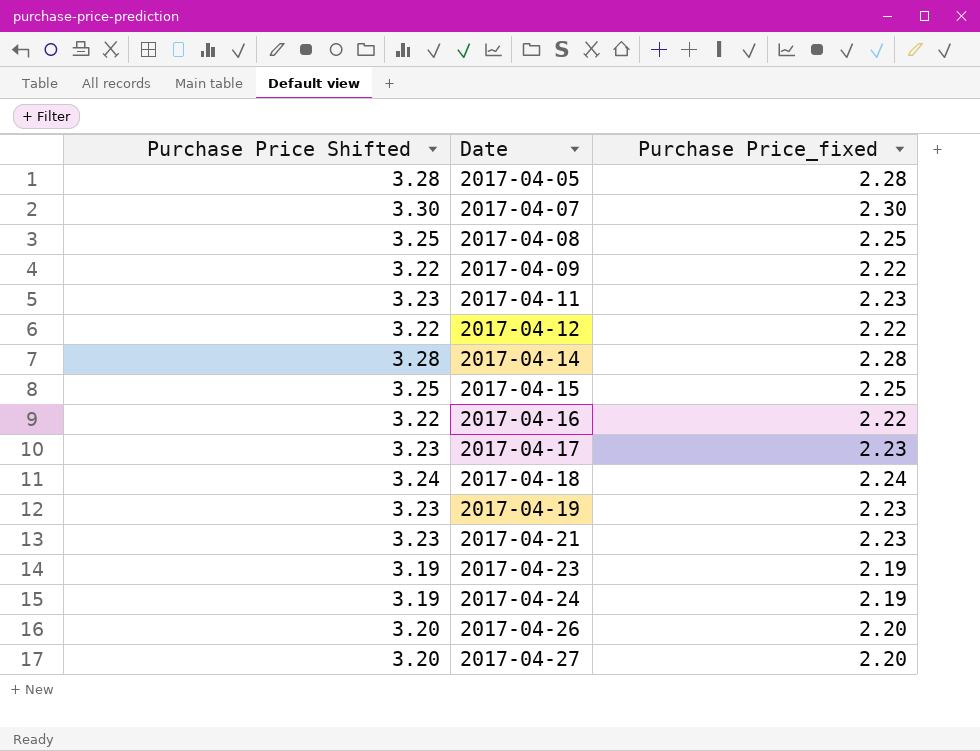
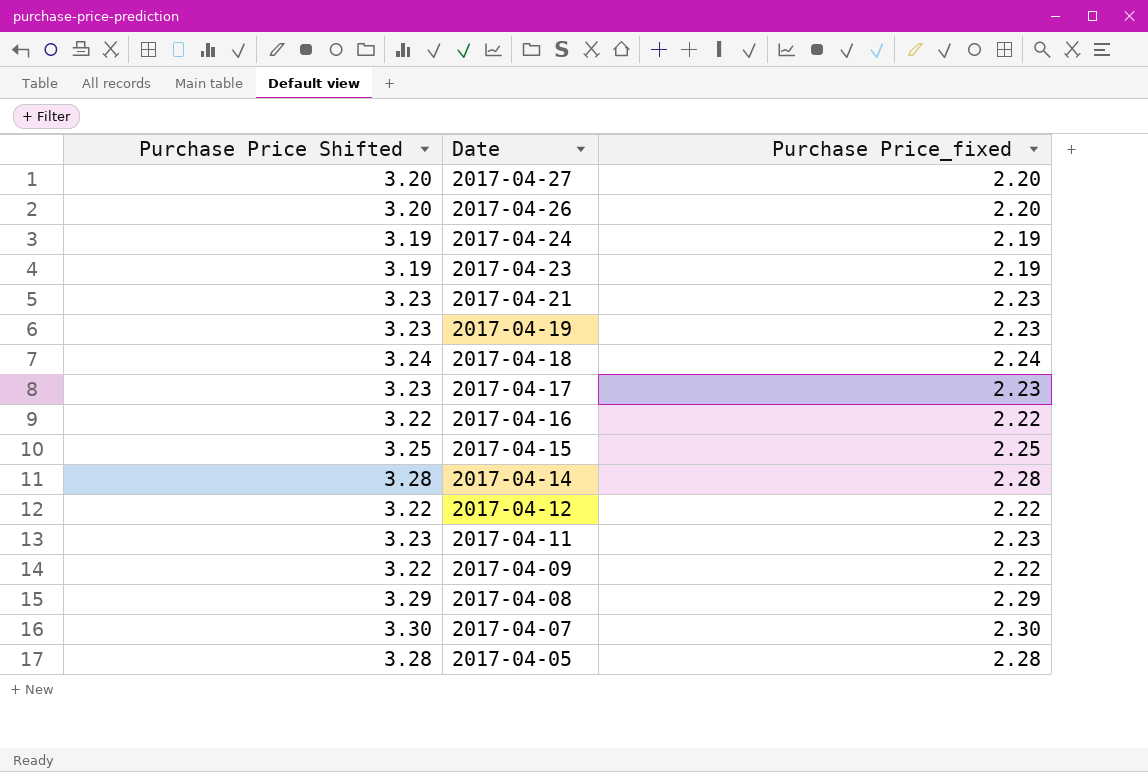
row order: Date ascending -> Date descending
2017-04-08 | Purchase Price Shifted: 3.25 -> 3.29
2017-04-08 | Purchase Price_fixed: 2.25 -> 2.29

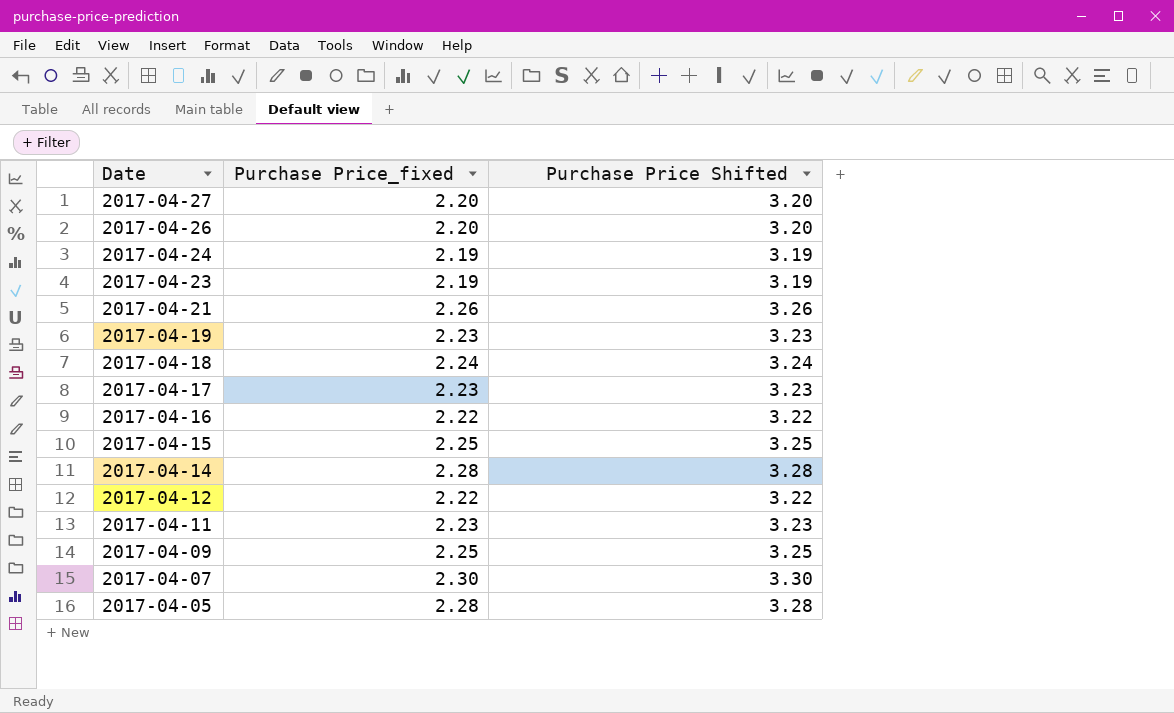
column Purchase Price Shifted | position: 1 -> 3
row 2017-04-08: 3.29 | 2.29 -> none
2017-04-21 | Purchase Price_fixed: 2.23 -> 2.26
2017-04-21 | Purchase Price Shifted: 3.23 -> 3.26
2017-04-09 | Purchase Price_fixed: 2.22 -> 2.25
2017-04-09 | Purchase Price Shifted: 3.22 -> 3.25

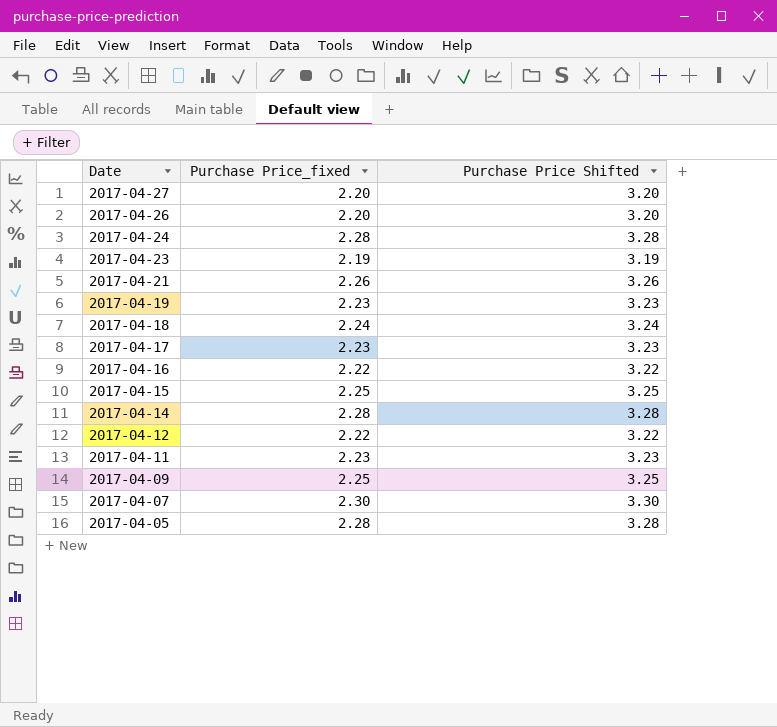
2017-04-24 | Purchase Price_fixed: 2.19 -> 2.28
2017-04-24 | Purchase Price Shifted: 3.19 -> 3.28

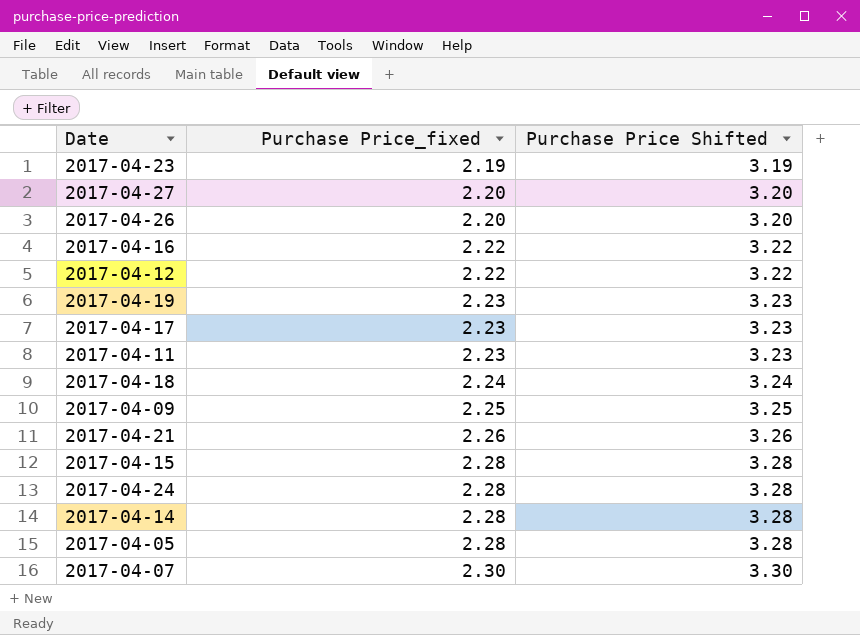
row order: Date descending -> Purchase Price_fixed ascending
2017-04-15 | Purchase Price_fixed: 2.25 -> 2.28
2017-04-15 | Purchase Price Shifted: 3.25 -> 3.28

